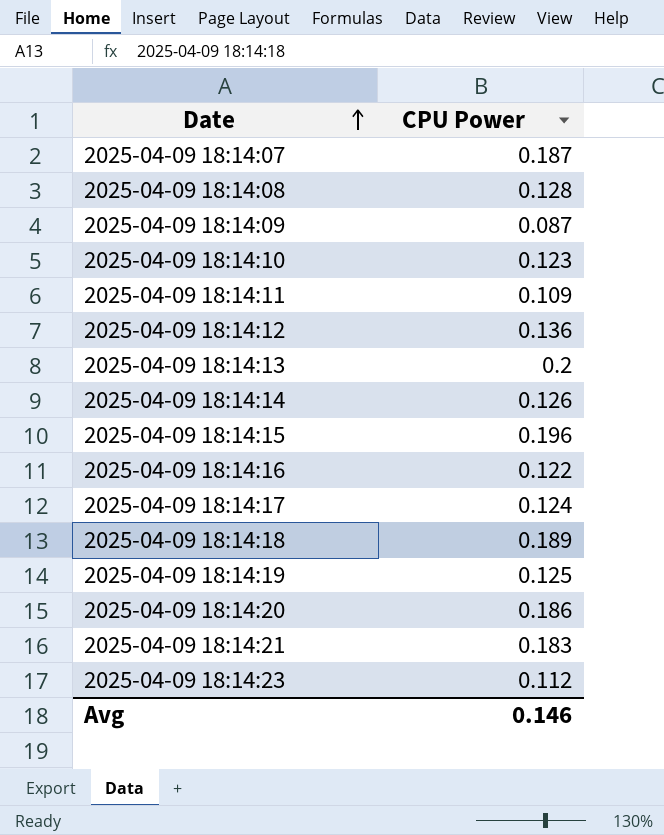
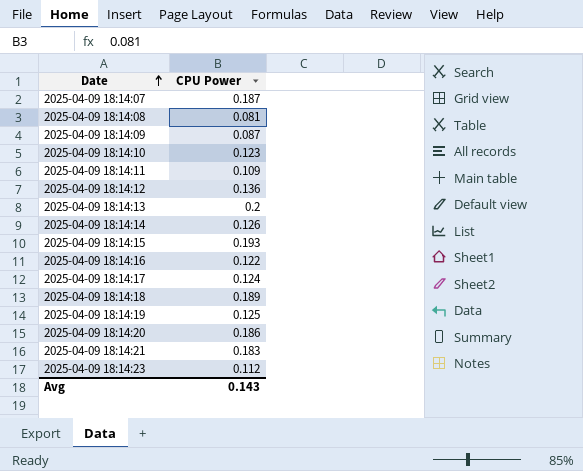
2025-04-09 18:14:08 | CPU Power: 0.128 -> 0.081
2025-04-09 18:14:15 | CPU Power: 0.196 -> 0.193
Avg | CPU Power: 0.146 -> 0.143

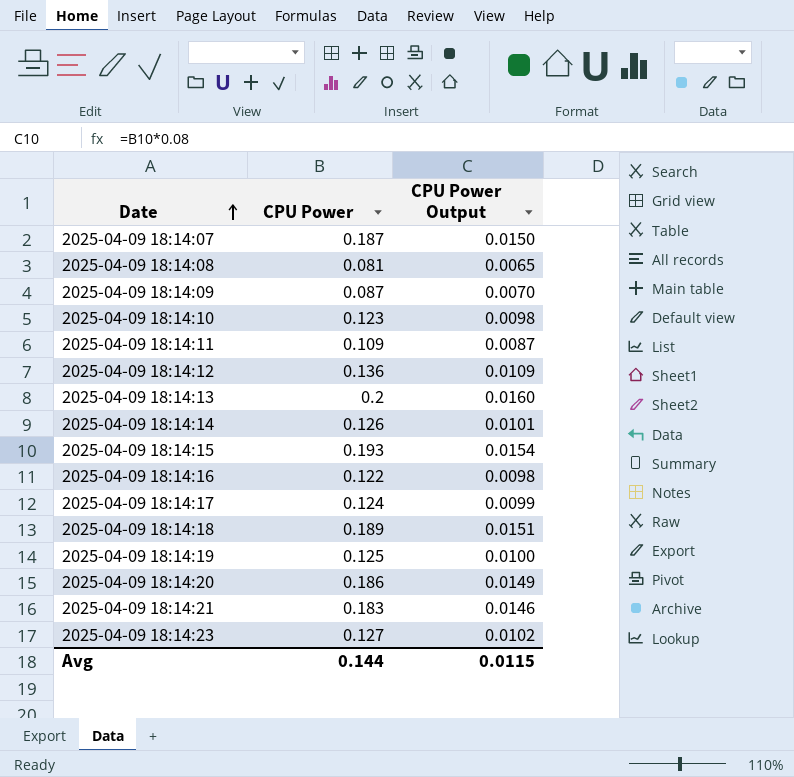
column CPU Power Output | formula: none -> [CPU Power] * 0.08
2025-04-09 18:14:23 | CPU Power: 0.112 -> 0.127
Avg | CPU Power: 0.143 -> 0.144

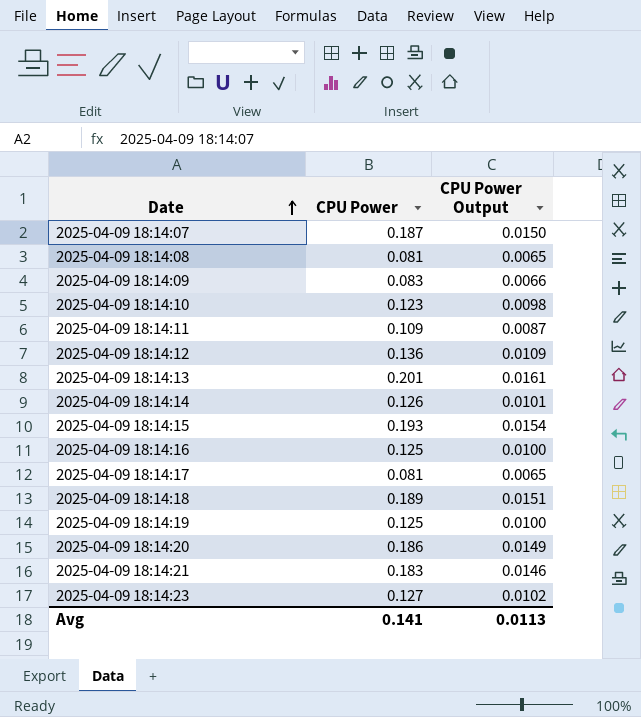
2025-04-09 18:14:09 | CPU Power: 0.087 -> 0.083
2025-04-09 18:14:09 | CPU Power Output: 0.0070 -> 0.0066
2025-04-09 18:14:13 | CPU Power: 0.2 -> 0.201
2025-04-09 18:14:13 | CPU Power Output: 0.0160 -> 0.0161
2025-04-09 18:14:16 | CPU Power: 0.122 -> 0.125
2025-04-09 18:14:16 | CPU Power Output: 0.0098 -> 0.0100
2025-04-09 18:14:17 | CPU Power: 0.124 -> 0.081
2025-04-09 18:14:17 | CPU Power Output: 0.0099 -> 0.0065
Avg | CPU Power: 0.144 -> 0.141
Avg | CPU Power Output: 0.0115 -> 0.0113

